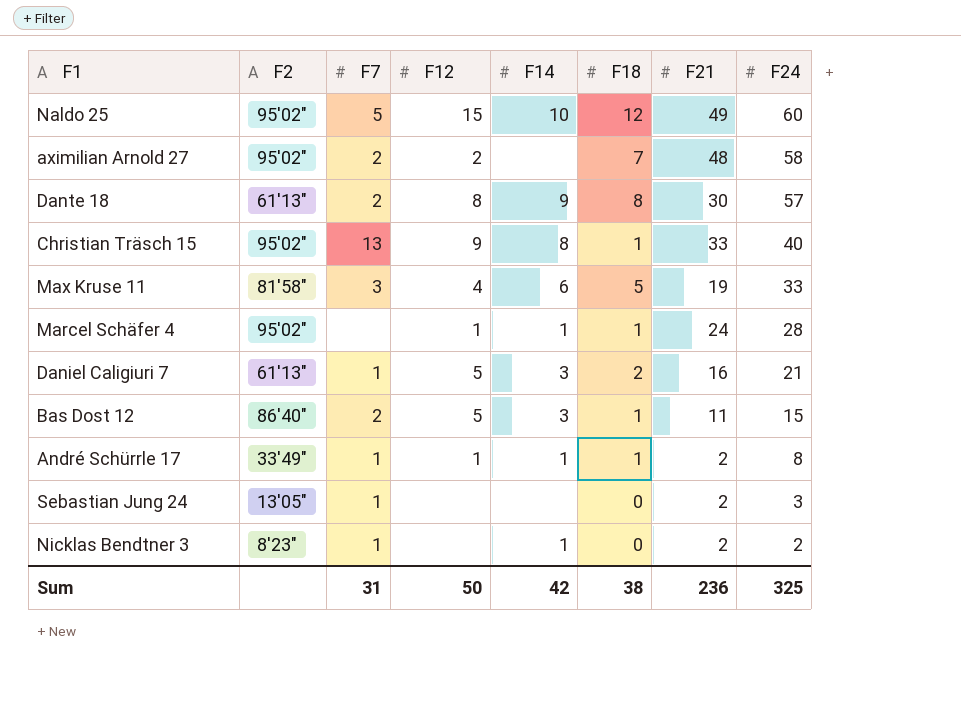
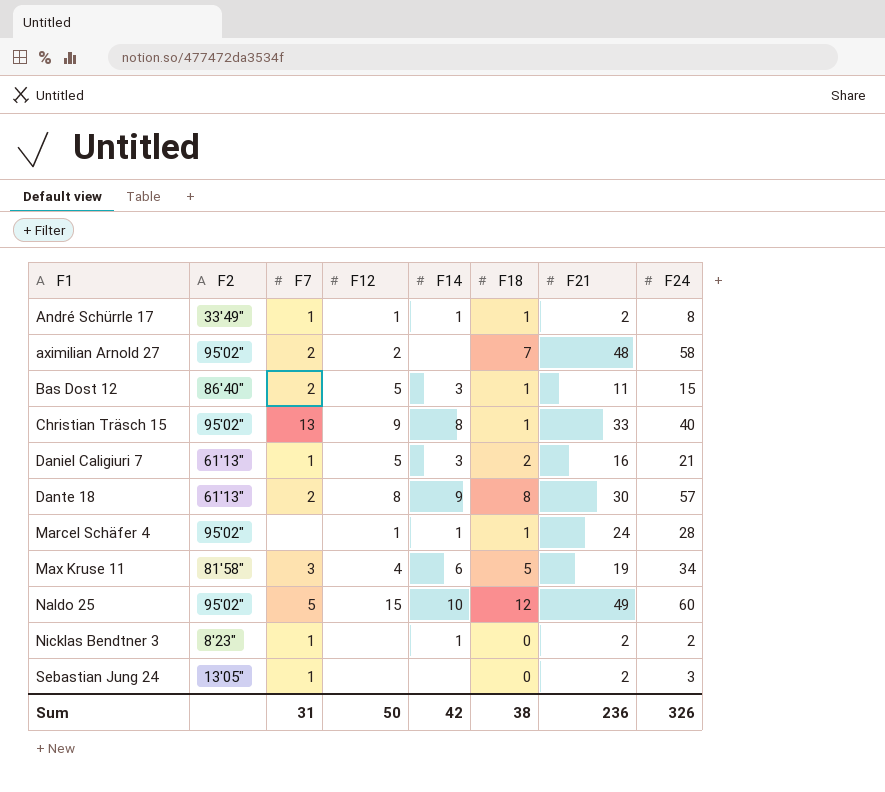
row order: F24 descending -> F1 ascending
Max Kruse 11 | F24: 33 -> 34
Sum | F24: 325 -> 326

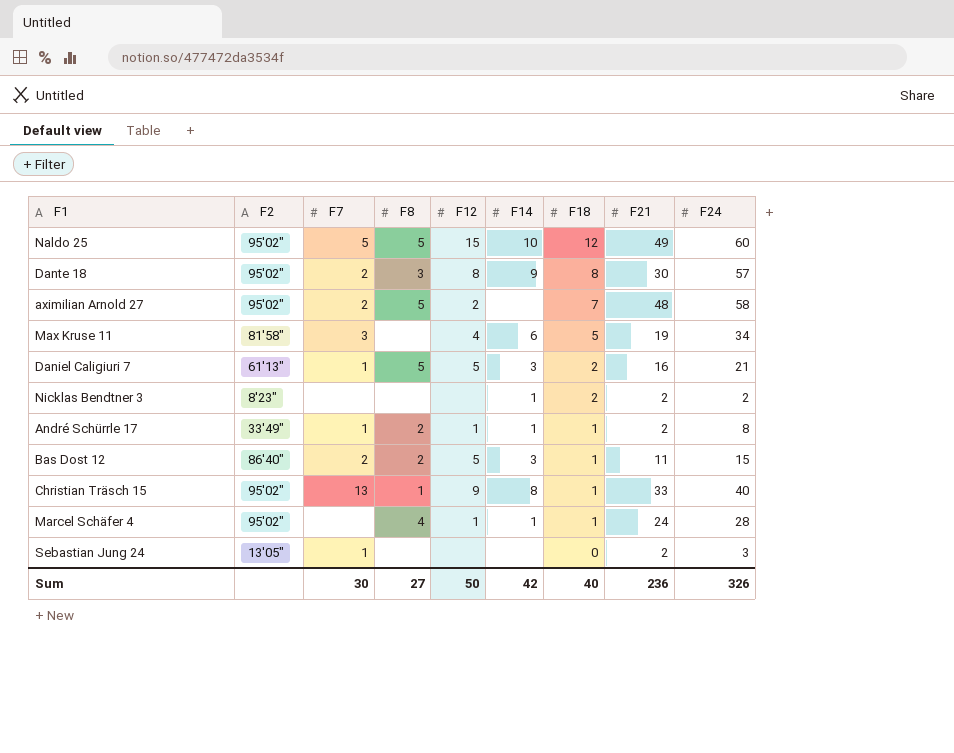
row order: F1 ascending -> F18 descending
column F8 | position: none -> 4
Dante 18 | F2: 61'13" -> 95'02"
Nicklas Bendtner 3 | F7: 1 -> none
Nicklas Bendtner 3 | F18: 0 -> 2
Sum | F7: 31 -> 30
Sum | F18: 38 -> 40

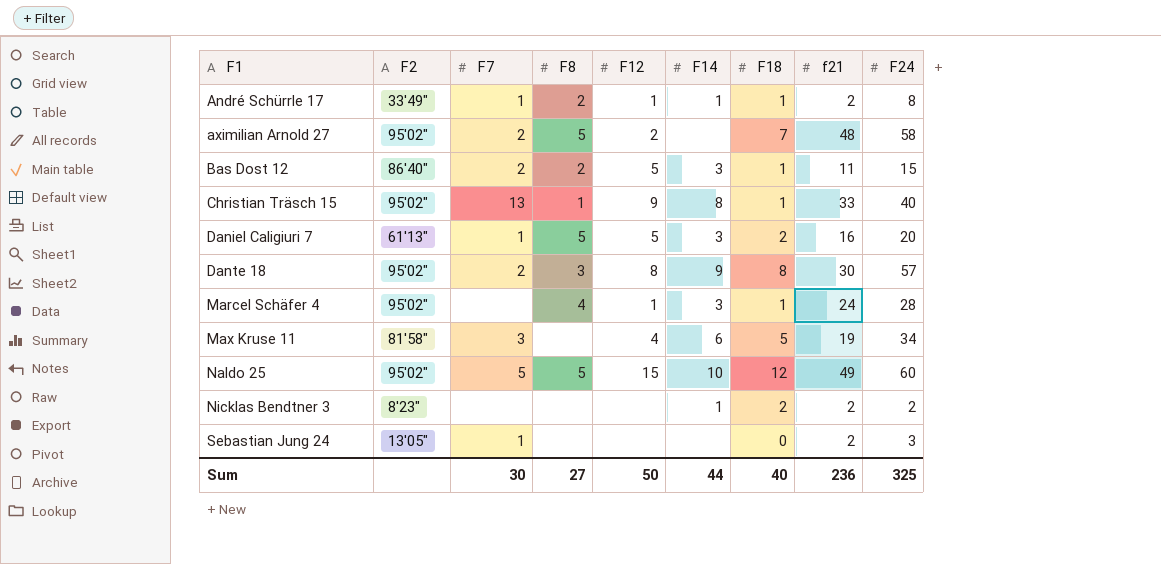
row order: F18 descending -> F1 ascending
column name: F21 -> f21
Daniel Caligiuri 7 | F24: 21 -> 20
Marcel Schäfer 4 | F14: 1 -> 3
Sum | F14: 42 -> 44
Sum | F24: 326 -> 325

